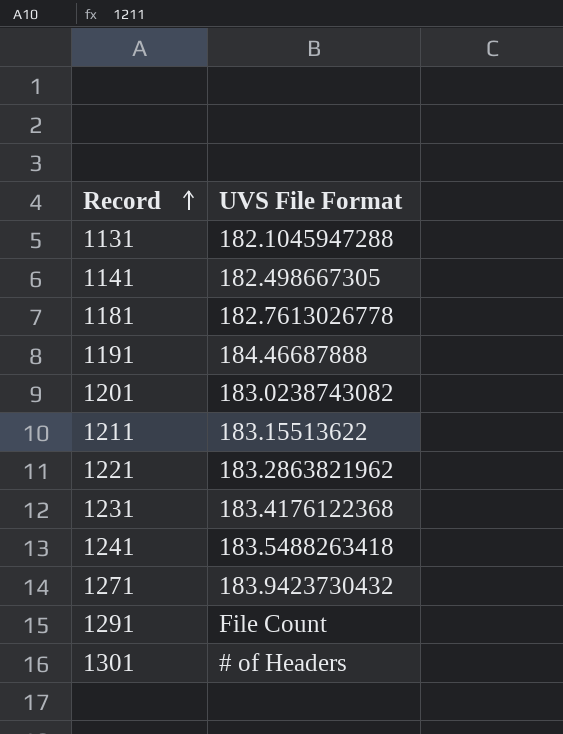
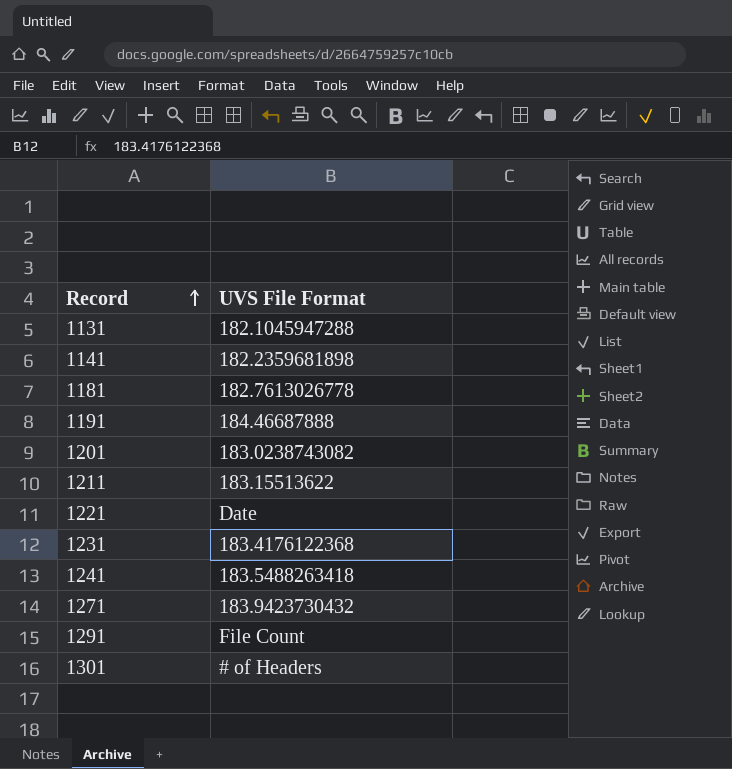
1141 | UVS File Format: 182.498667305 -> 182.2359681898
1221 | UVS File Format: 183.2863821962 -> Date

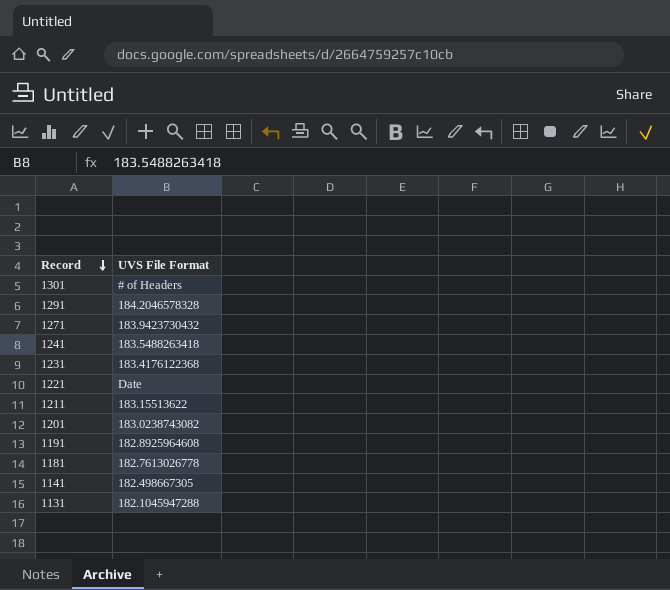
row order: Record ascending -> Record descending
1291 | UVS File Format: File Count -> 184.2046578328
1191 | UVS File Format: 184.46687888 -> 182.8925964608
1141 | UVS File Format: 182.2359681898 -> 182.498667305

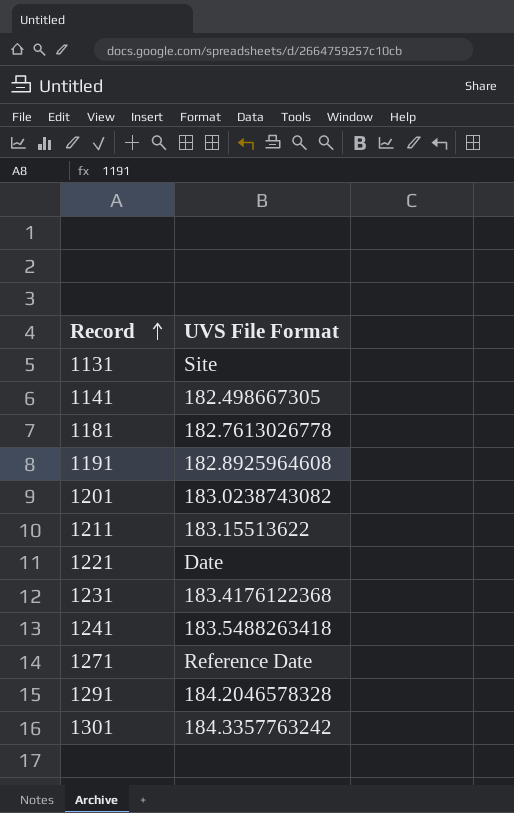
row order: Record descending -> Record ascending
1131 | UVS File Format: 182.1045947288 -> Site
1271 | UVS File Format: 183.9423730432 -> Reference Date
1301 | UVS File Format: # of Headers -> 184.3357763242

